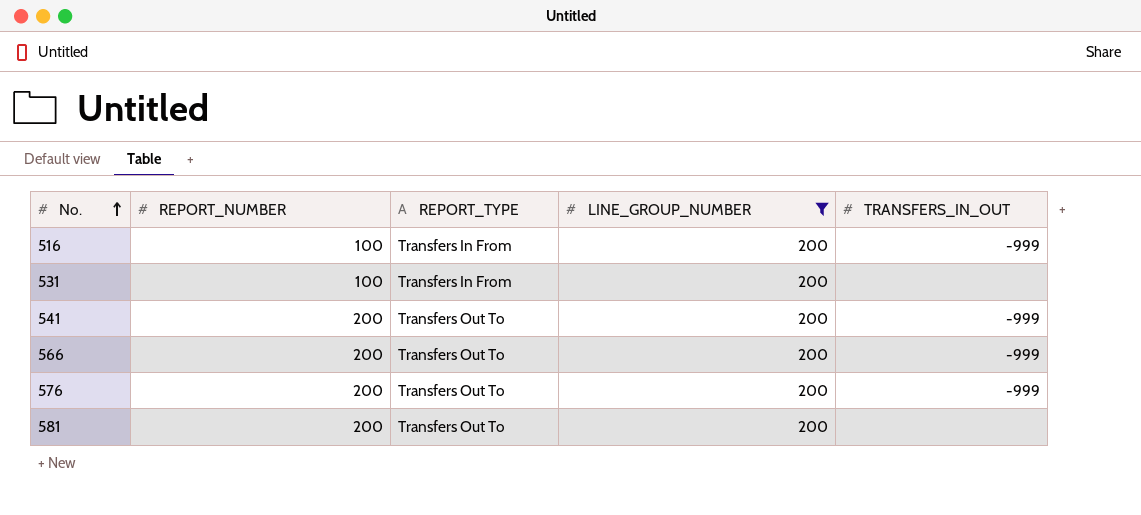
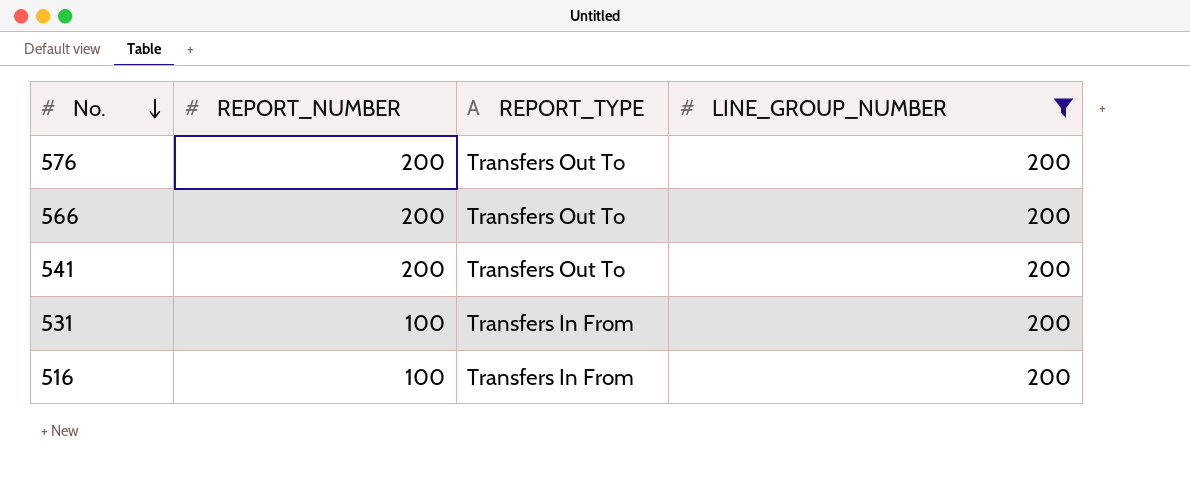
row order: No. ascending -> No. descending
column TRANSFERS_IN_OUT | position: 5 -> none
row 581: 200 | Transfers Out To | 200 | none -> none

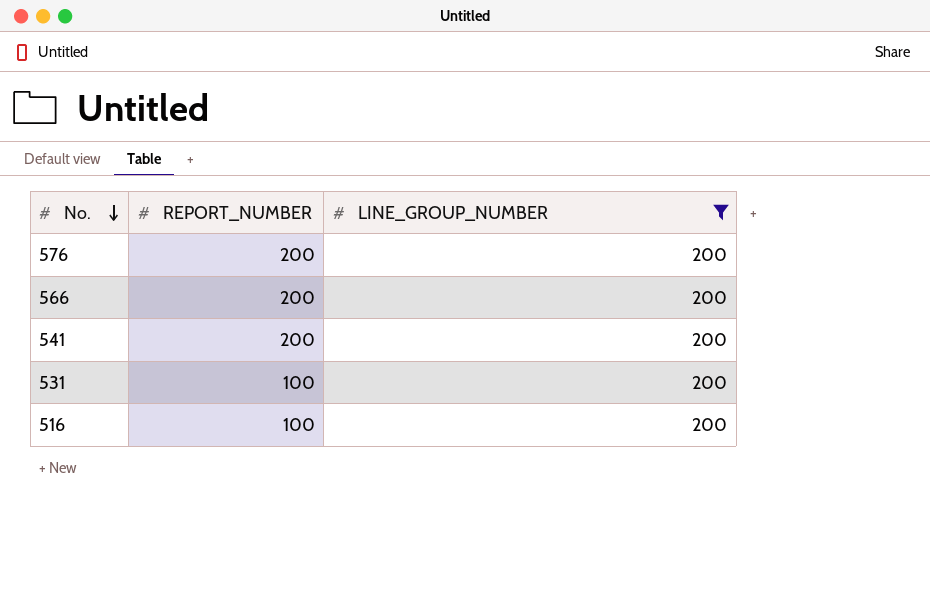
column REPORT_TYPE | position: 3 -> none

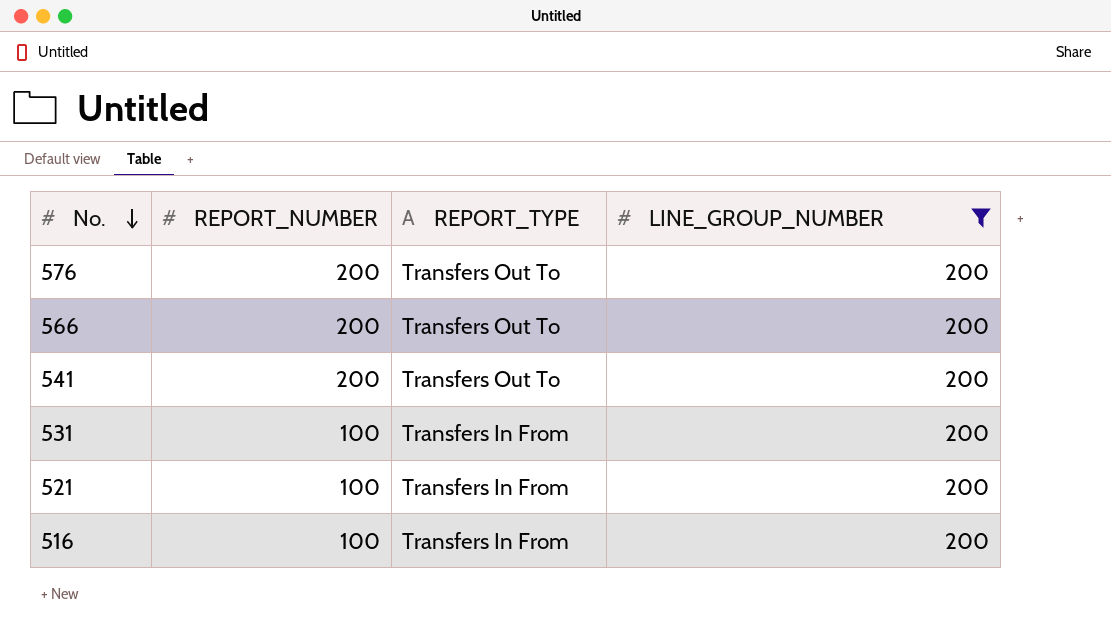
column REPORT_TYPE | position: none -> 3
row 521: none -> 100 | Transfers In From | 200

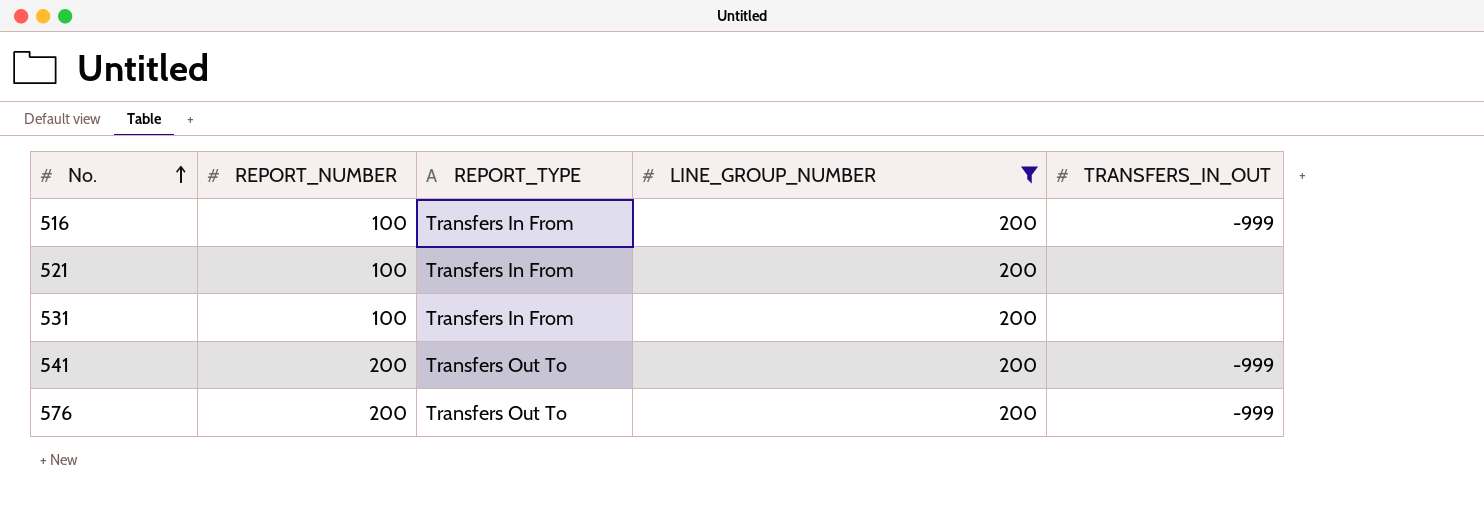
row order: No. descending -> No. ascending
column TRANSFERS_IN_OUT | position: none -> 5
row 566: 200 | Transfers Out To | 200 -> none

